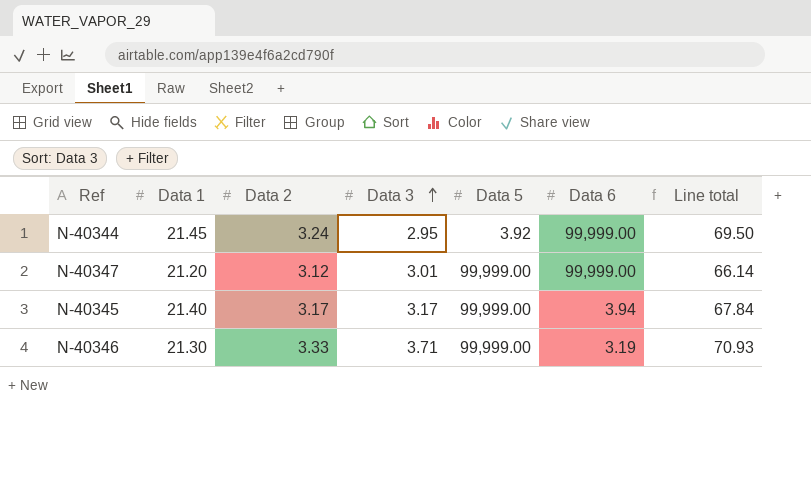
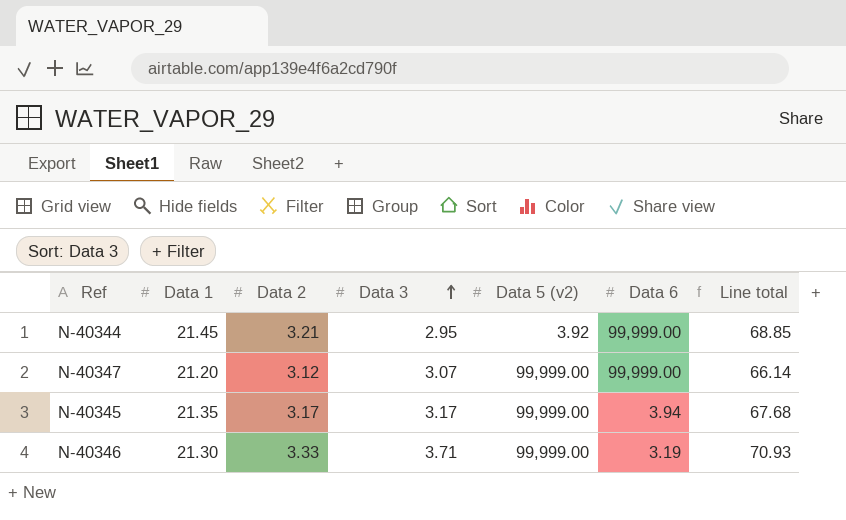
column name: Data 5 -> Data 5 (v2)
N-40344 | Data 2: 3.24 -> 3.21
N-40344 | Line total: 69.50 -> 68.85
N-40347 | Data 3: 3.01 -> 3.07
N-40345 | Data 1: 21.40 -> 21.35
N-40345 | Line total: 67.84 -> 67.68

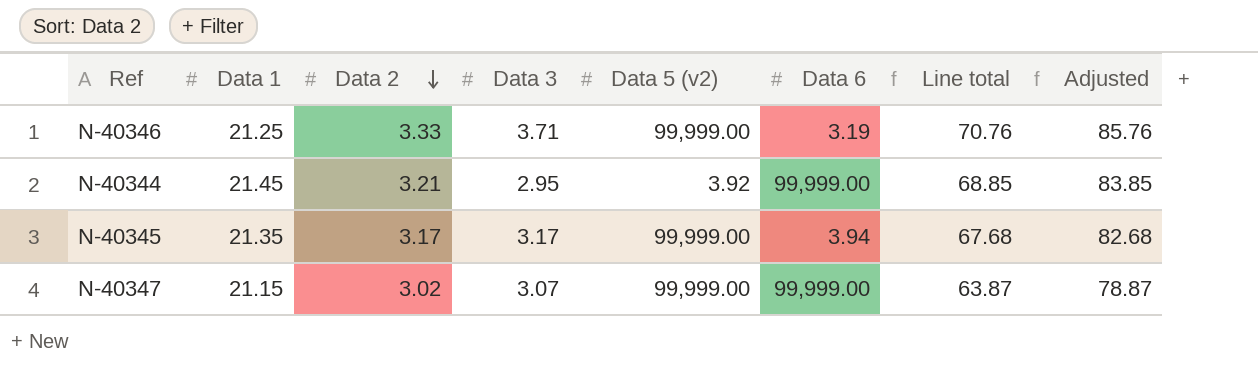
row order: Data 3 ascending -> Data 2 descending
column Adjusted | formula: none -> [Line total] + 15
N-40346 | Data 1: 21.30 -> 21.25
N-40346 | Line total: 70.93 -> 70.76
N-40347 | Data 1: 21.20 -> 21.15
N-40347 | Data 2: 3.12 -> 3.02
N-40347 | Line total: 66.14 -> 63.87

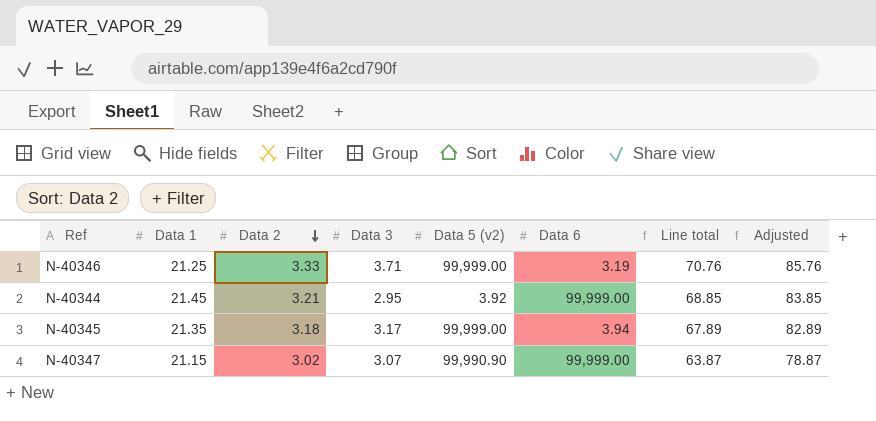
N-40345 | Data 2: 3.17 -> 3.18
N-40345 | Line total: 67.68 -> 67.89
N-40345 | Adjusted: 82.68 -> 82.89
N-40347 | Data 5 (v2): 99,999.00 -> 99,990.90

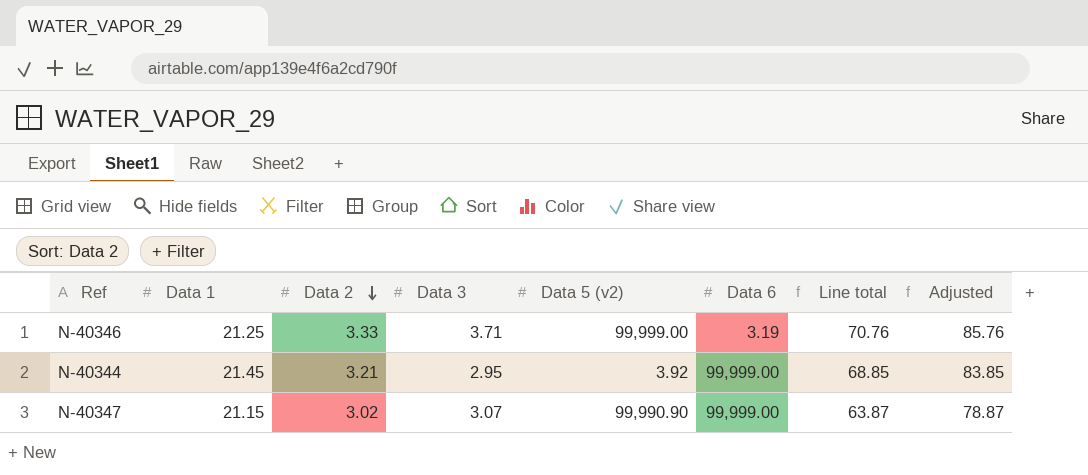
row N-40345: 21.35 | 3.18 | 3.17 | 99,999.00 | 3.94 | 67.89 | 82.89 -> none

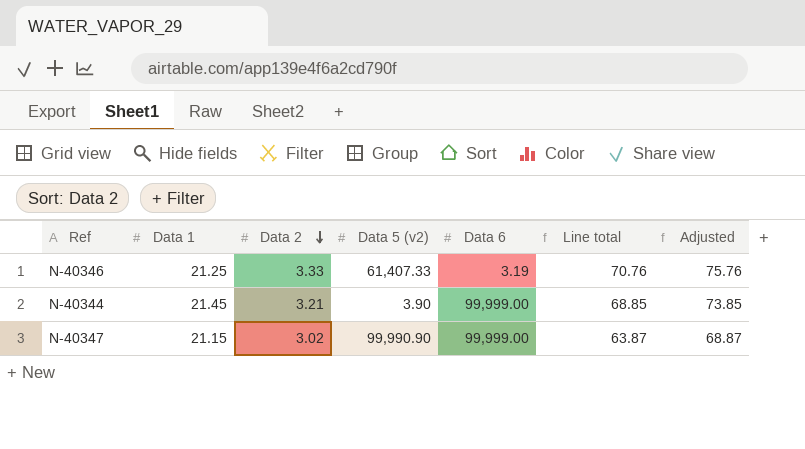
column Data 3 | position: 4 -> none
column Adjusted | formula: [Line total] + 15 -> [Line total] + 5
N-40346 | Data 5 (v2): 99,999.00 -> 61,407.33
N-40344 | Data 5 (v2): 3.92 -> 3.90

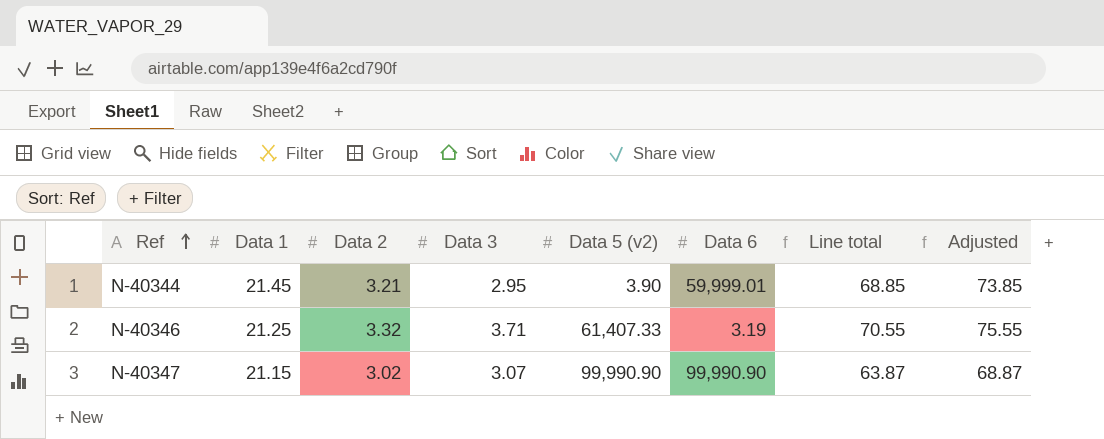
row order: Data 2 descending -> Ref ascending
column Data 3 | position: none -> 4
N-40344 | Data 6: 99,999.00 -> 59,999.01
N-40346 | Data 2: 3.33 -> 3.32
N-40346 | Line total: 70.76 -> 70.55
N-40346 | Adjusted: 75.76 -> 75.55
N-40347 | Data 6: 99,999.00 -> 99,990.90

